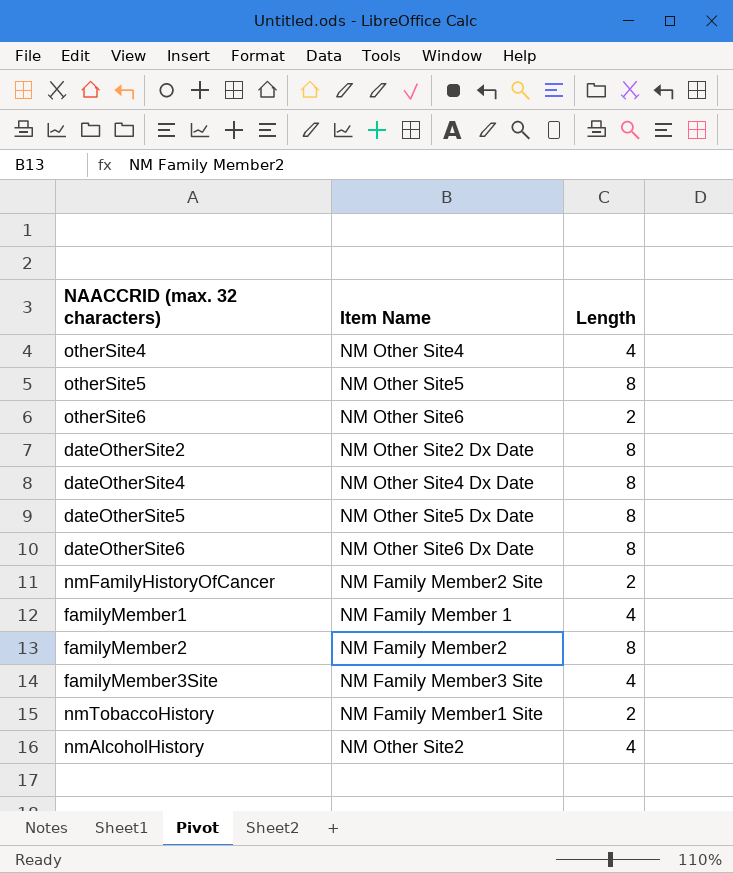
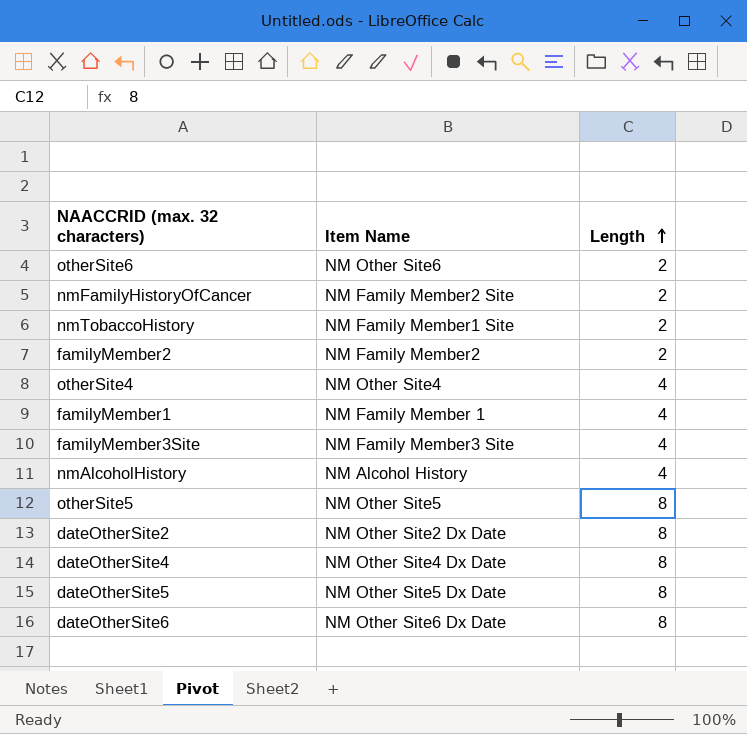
row order: none -> Length ascending
familyMember2 | Length: 8 -> 2
nmAlcoholHistory | Item Name: NM Other Site2 -> NM Alcohol History

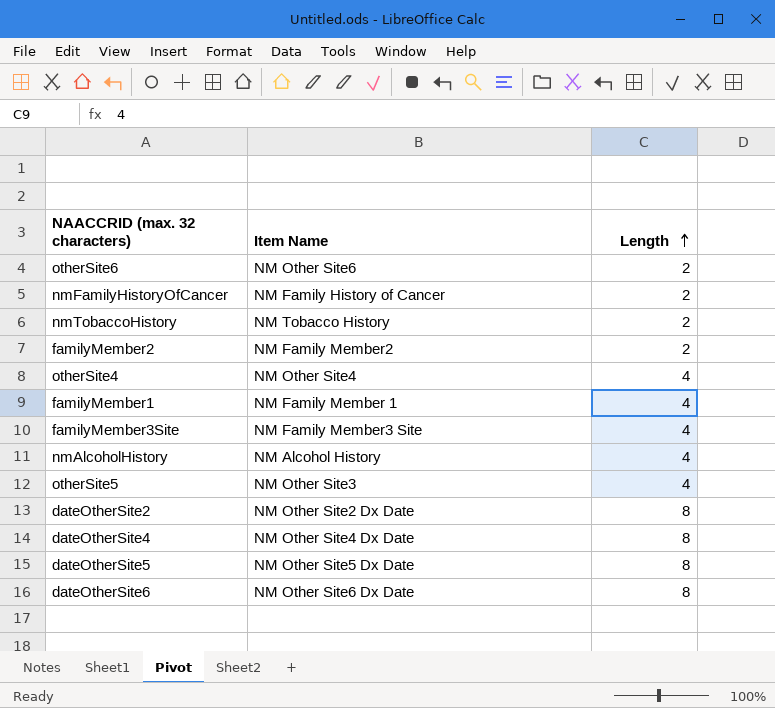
nmFamilyHistoryOfCancer | Item Name: NM Family Member2 Site -> NM Family History of Cancer
nmTobaccoHistory | Item Name: NM Family Member1 Site -> NM Tobacco History
otherSite5 | Item Name: NM Other Site5 -> NM Other Site3
otherSite5 | Length: 8 -> 4

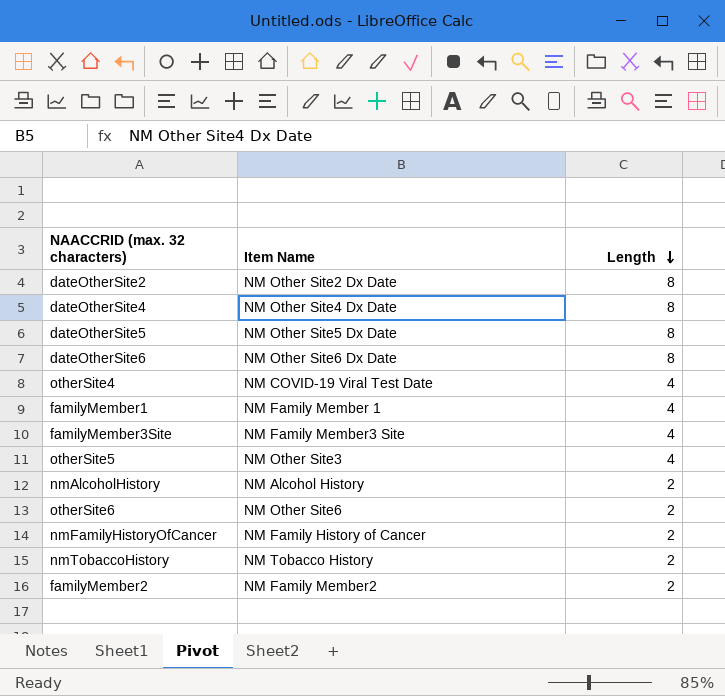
row order: Length ascending -> Length descending
otherSite4 | Item Name: NM Other Site4 -> NM COVID-19 Viral Test Date
nmAlcoholHistory | Length: 4 -> 2

